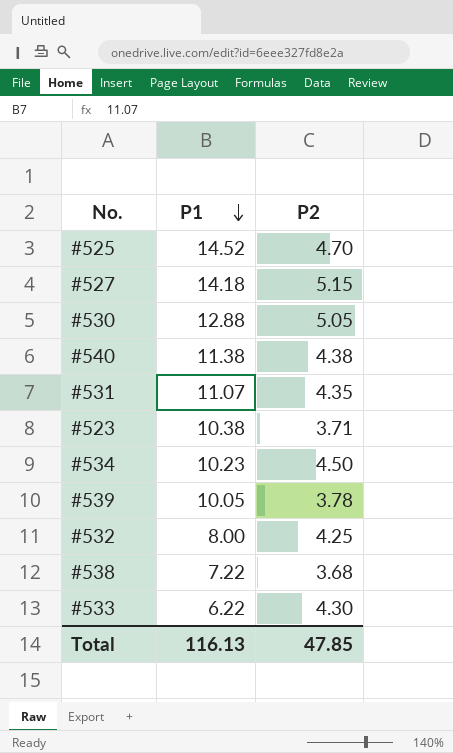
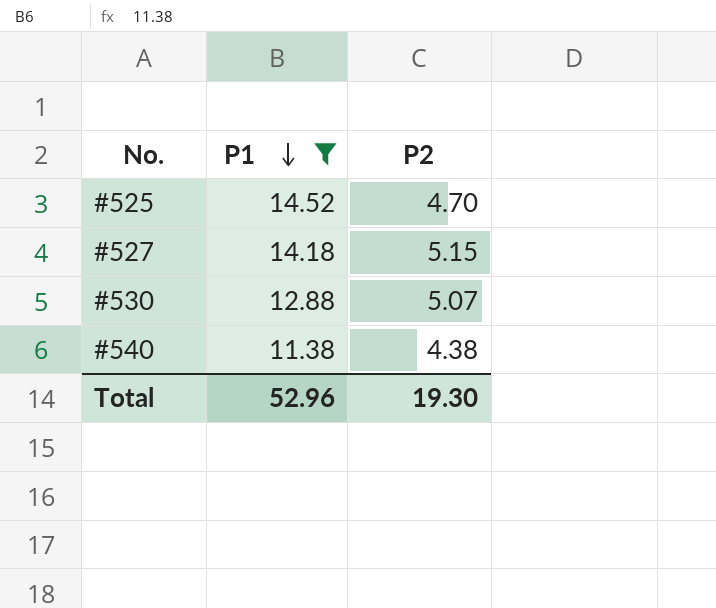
filter: none -> P1 >= 11.38
#530 | P2: 5.05 -> 5.07
Total | P1: 116.13 -> 52.96
Total | P2: 47.85 -> 19.30

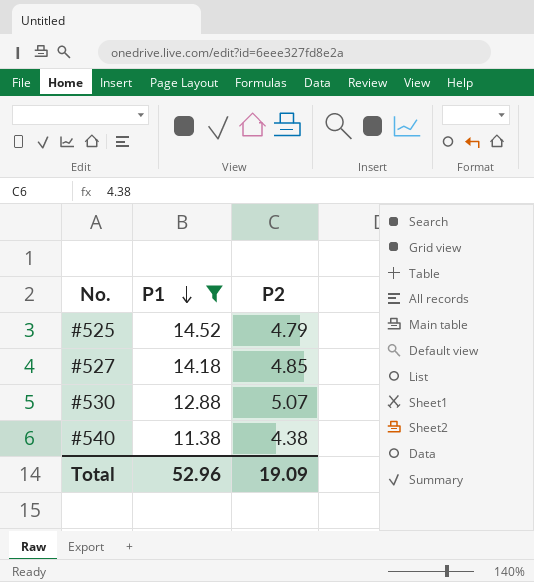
#525 | P2: 4.70 -> 4.79
#527 | P2: 5.15 -> 4.85
Total | P2: 19.30 -> 19.09

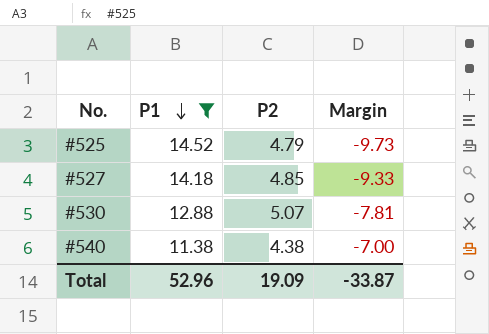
column Margin | formula: none -> [P2] - [P1]

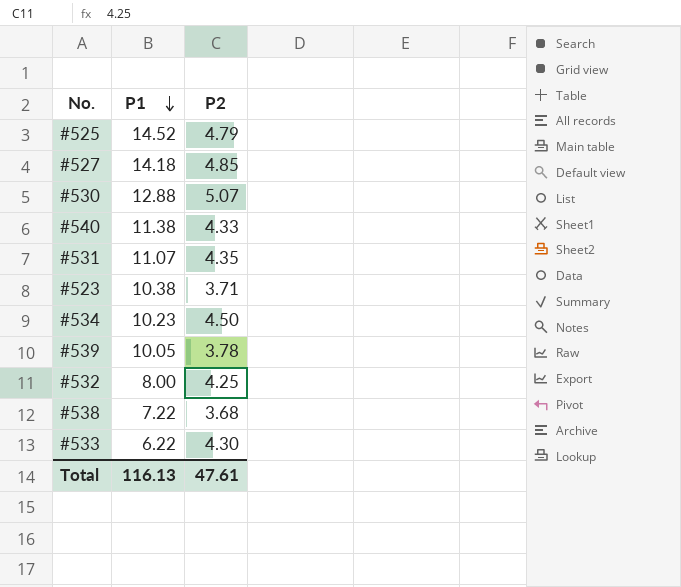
filter: P1 >= 11.38 -> none
column Margin | formula: [P2] - [P1] -> none
#540 | P2: 4.38 -> 4.33
Total | P1: 52.96 -> 116.13
Total | P2: 19.09 -> 47.61

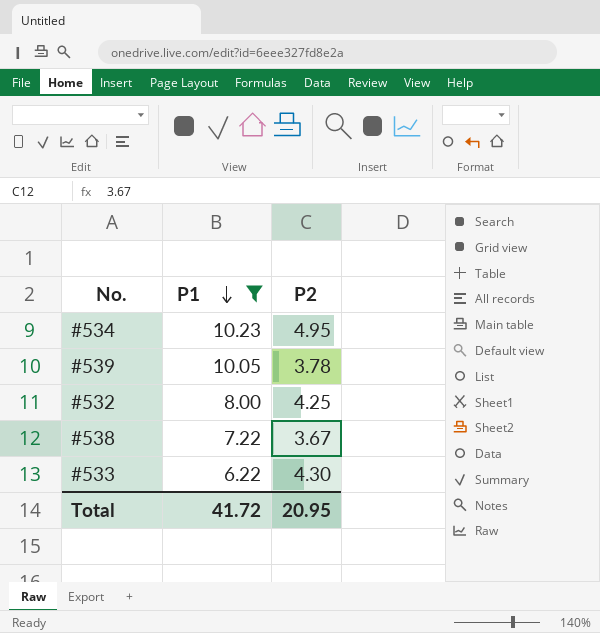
filter: none -> P1 <= 10.23
#534 | P2: 4.50 -> 4.95
#538 | P2: 3.68 -> 3.67
Total | P1: 116.13 -> 41.72
Total | P2: 47.61 -> 20.95

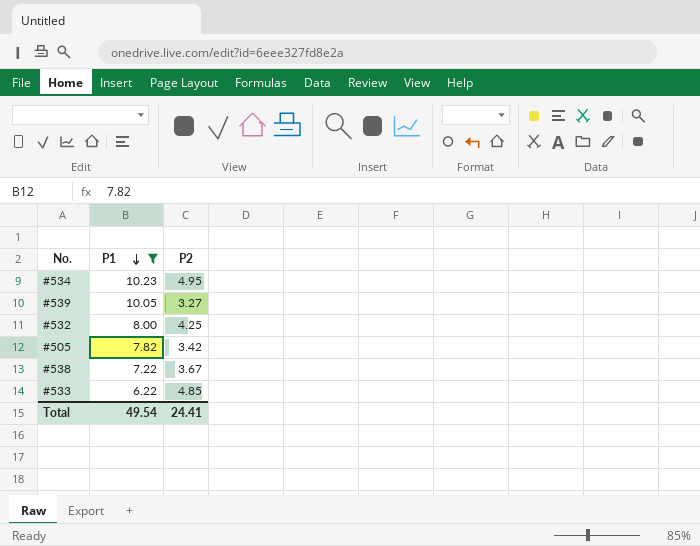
#539 | P2: 3.78 -> 3.27
row #505: none -> 7.82 | 3.42
#533 | P2: 4.30 -> 4.85
Total | P1: 41.72 -> 49.54
Total | P2: 20.95 -> 24.41

